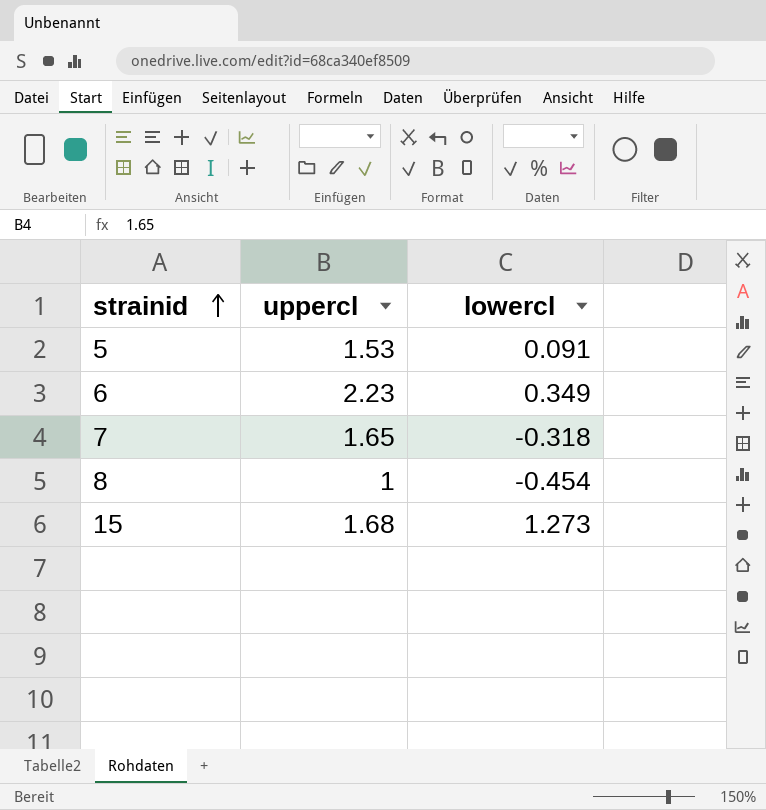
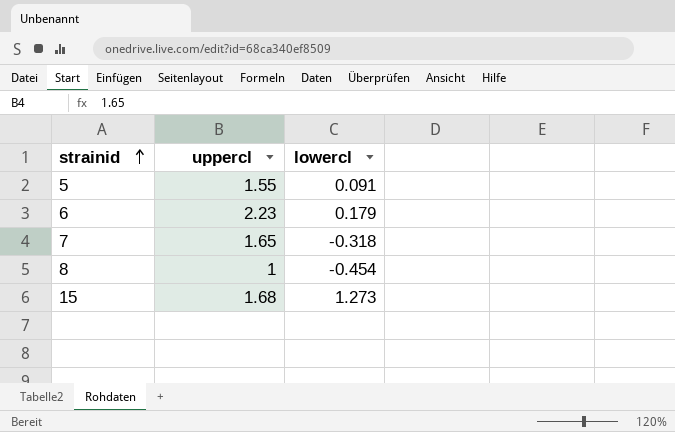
5 | uppercl: 1.53 -> 1.55
6 | lowercl: 0.349 -> 0.179

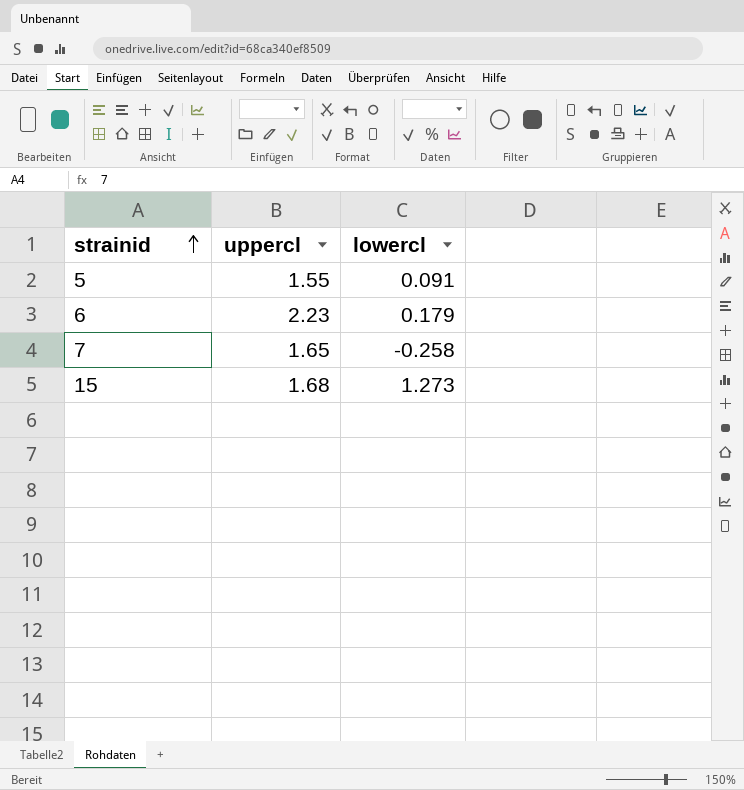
row 8: 1 | -0.454 -> none
7 | lowercl: -0.318 -> -0.258

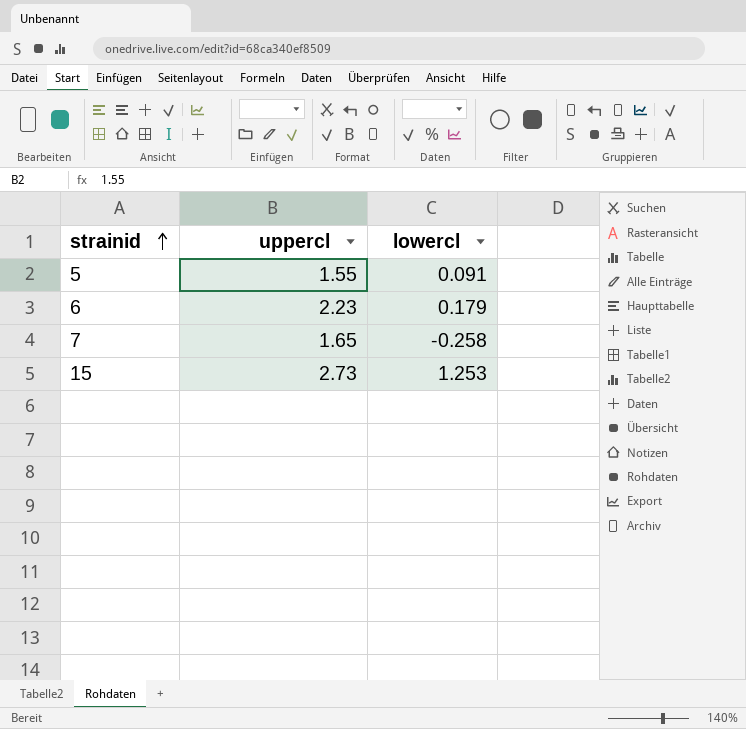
15 | uppercl: 1.68 -> 2.73
15 | lowercl: 1.273 -> 1.253

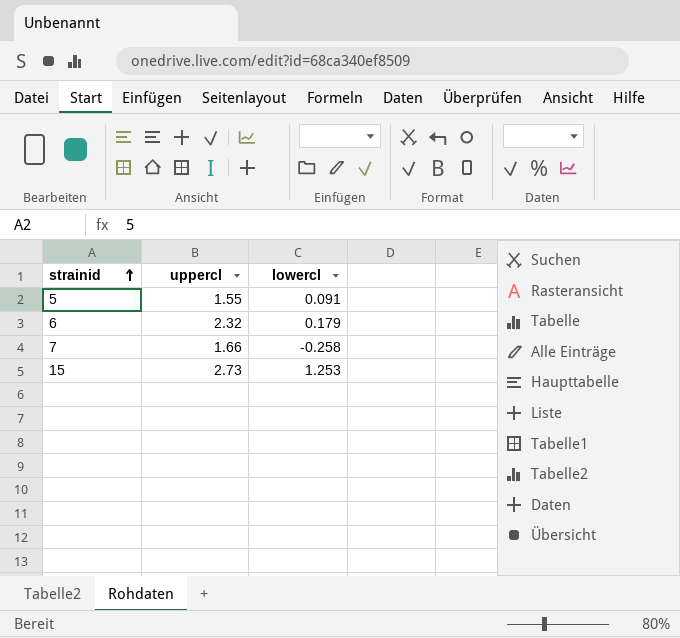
6 | uppercl: 2.23 -> 2.32
7 | uppercl: 1.65 -> 1.66

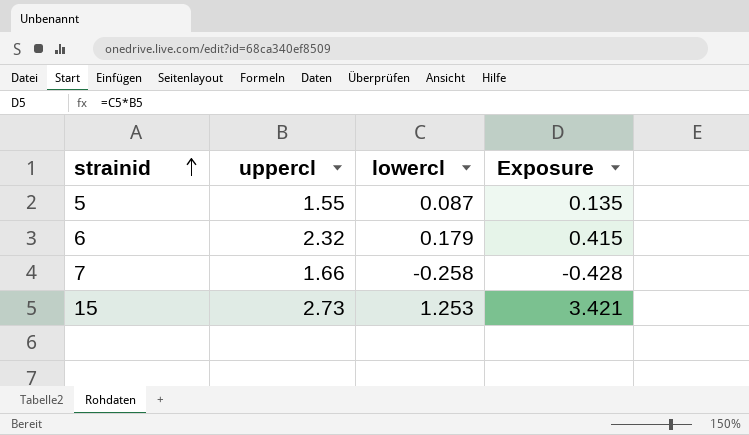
column Exposure | formula: none -> [uppercl] * [lowercl]
5 | lowercl: 0.091 -> 0.087

